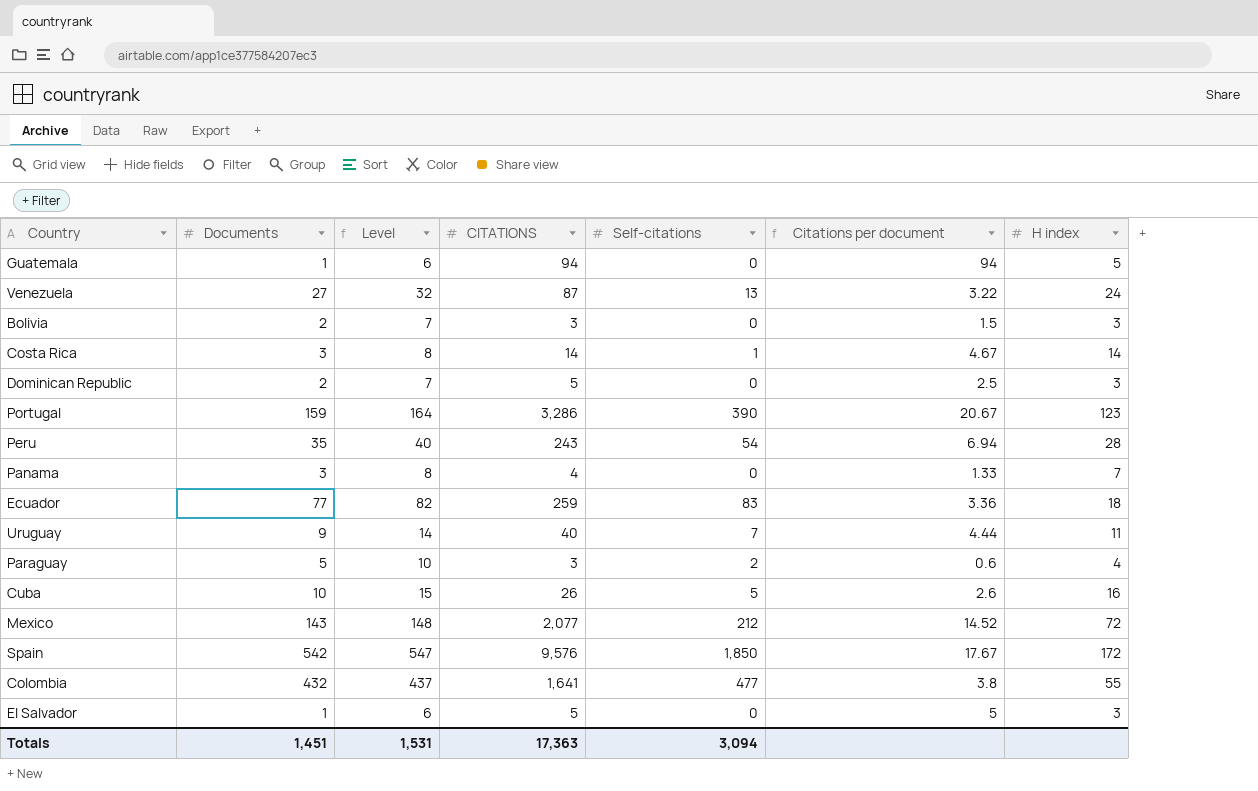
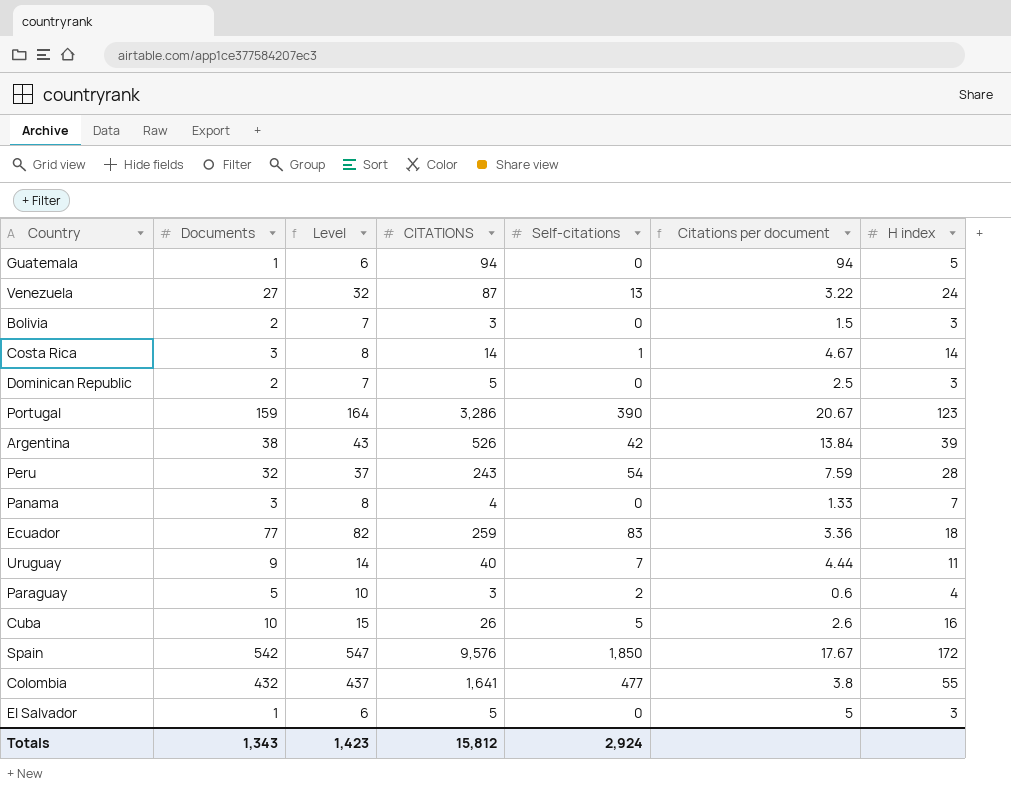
row Mexico: 143 | 148 | 2,077 | 212 | 14.52 | 72 -> none
row Argentina: none -> 38 | 43 | 526 | 42 | 13.84 | 39
Peru | Documents: 35 -> 32
Peru | Level: 40 -> 37
Peru | Citations per document: 6.94 -> 7.59
Totals | Documents: 1,451 -> 1,343
Totals | Level: 1,531 -> 1,423
Totals | CITATIONS: 17,363 -> 15,812
Totals | Self-citations: 3,094 -> 2,924

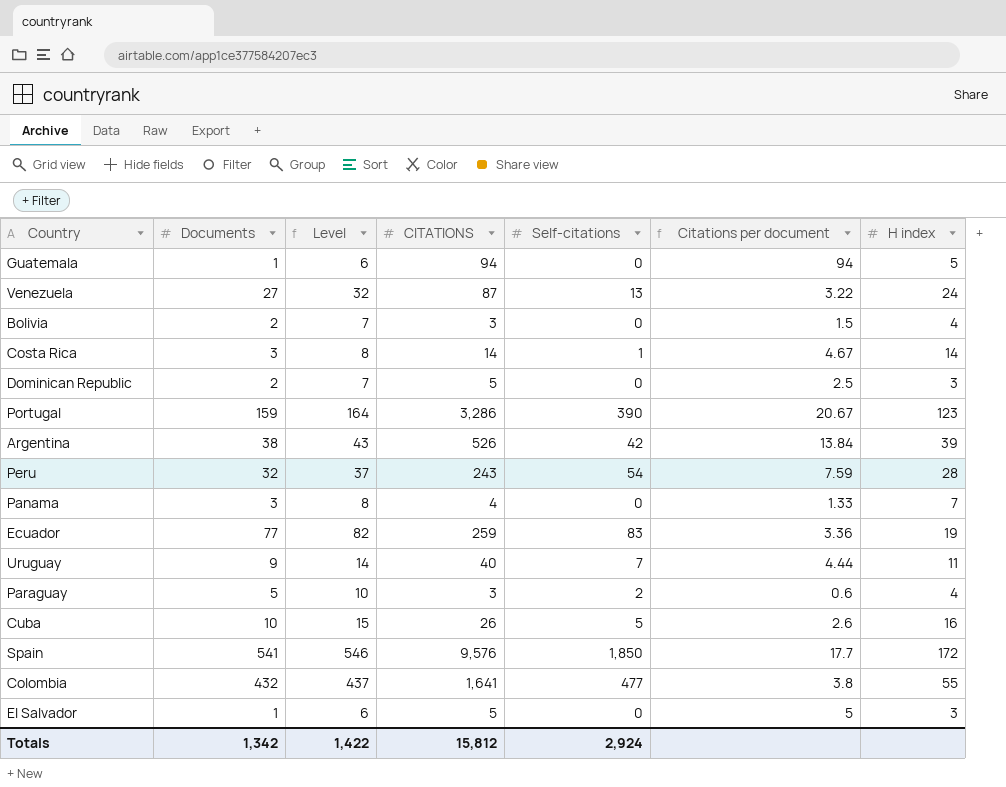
Bolivia | H index: 3 -> 4
Ecuador | H index: 18 -> 19
Spain | Documents: 542 -> 541
Spain | Level: 547 -> 546
Spain | Citations per document: 17.67 -> 17.7
Totals | Documents: 1,343 -> 1,342
Totals | Level: 1,423 -> 1,422

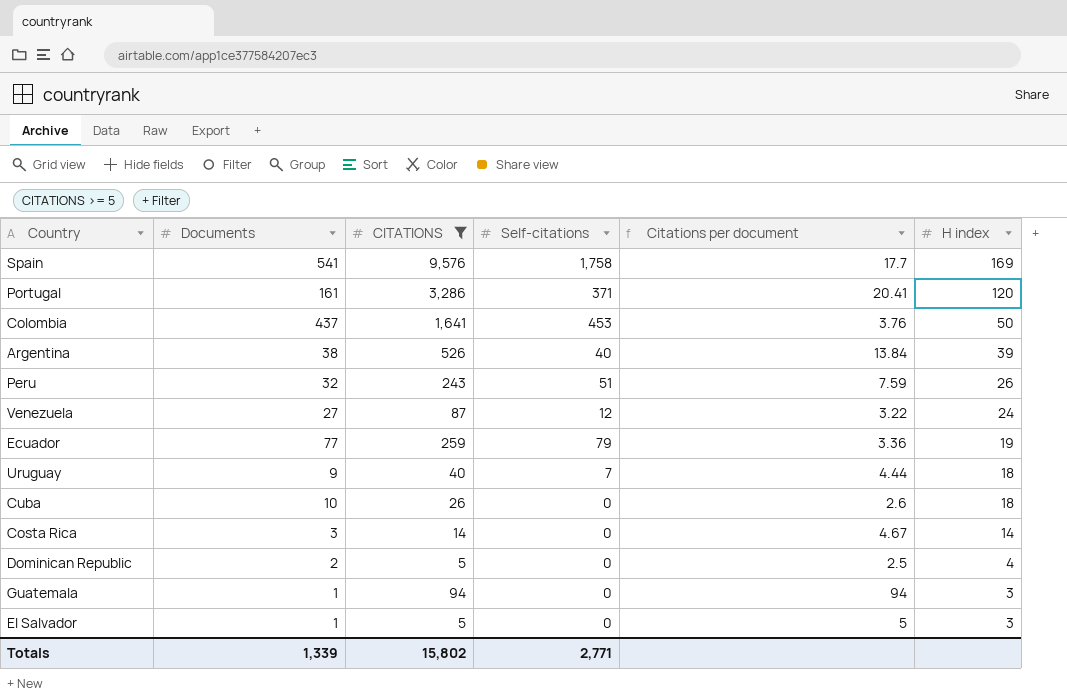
filter: none -> CITATIONS >= 5
row order: none -> H index descending
column Level | formula: [Documents] + 5 -> none
Spain | Self-citations: 1,850 -> 1,758
Spain | H index: 172 -> 169
Portugal | Documents: 159 -> 161
Portugal | Self-citations: 390 -> 371
Portugal | Citations per document: 20.67 -> 20.41
Portugal | H index: 123 -> 120
Colombia | Documents: 432 -> 437
Colombia | Self-citations: 477 -> 453
Colombia | Citations per document: 3.8 -> 3.76
Colombia | H index: 55 -> 50
Argentina | Self-citations: 42 -> 40
Peru | Self-citations: 54 -> 51
Peru | H index: 28 -> 26
Venezuela | Self-citations: 13 -> 12
Ecuador | Self-citations: 83 -> 79
Uruguay | H index: 11 -> 18
Cuba | Self-citations: 5 -> 0
Cuba | H index: 16 -> 18
Costa Rica | Self-citations: 1 -> 0
Dominican Republic | H index: 3 -> 4
Guatemala | H index: 5 -> 3
Totals | Documents: 1,342 -> 1,339
Totals | CITATIONS: 15,812 -> 15,802
Totals | Self-citations: 2,924 -> 2,771

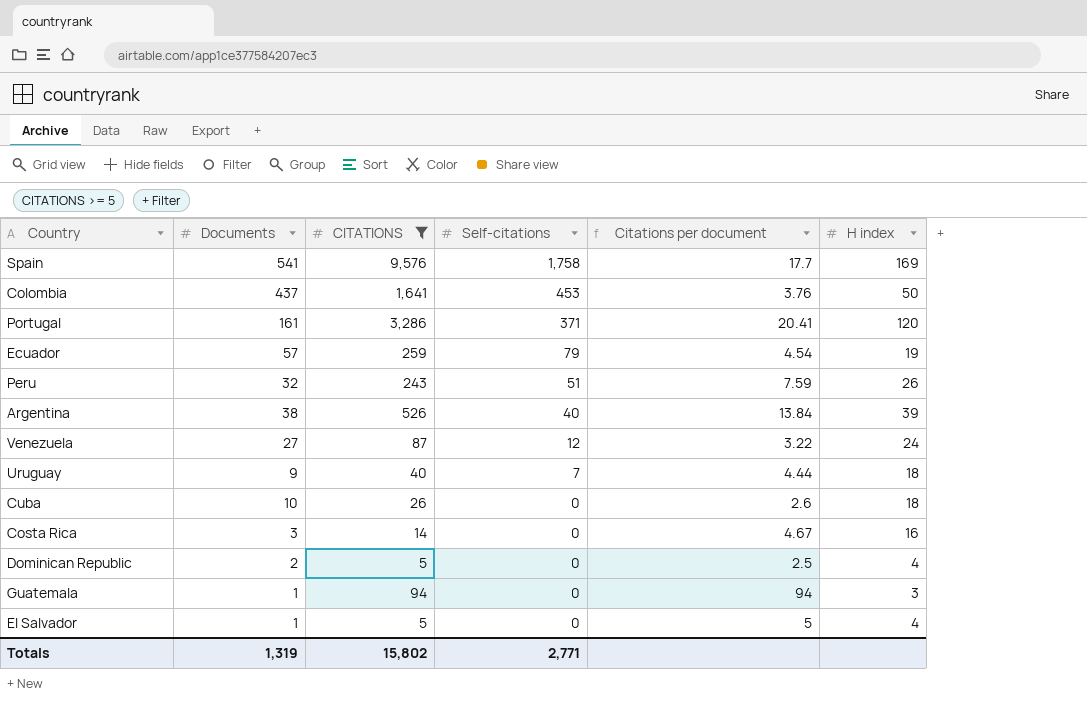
row order: H index descending -> Self-citations descending
Ecuador | Documents: 77 -> 57
Ecuador | Citations per document: 3.36 -> 4.54
Costa Rica | H index: 14 -> 16
El Salvador | H index: 3 -> 4
Totals | Documents: 1,339 -> 1,319

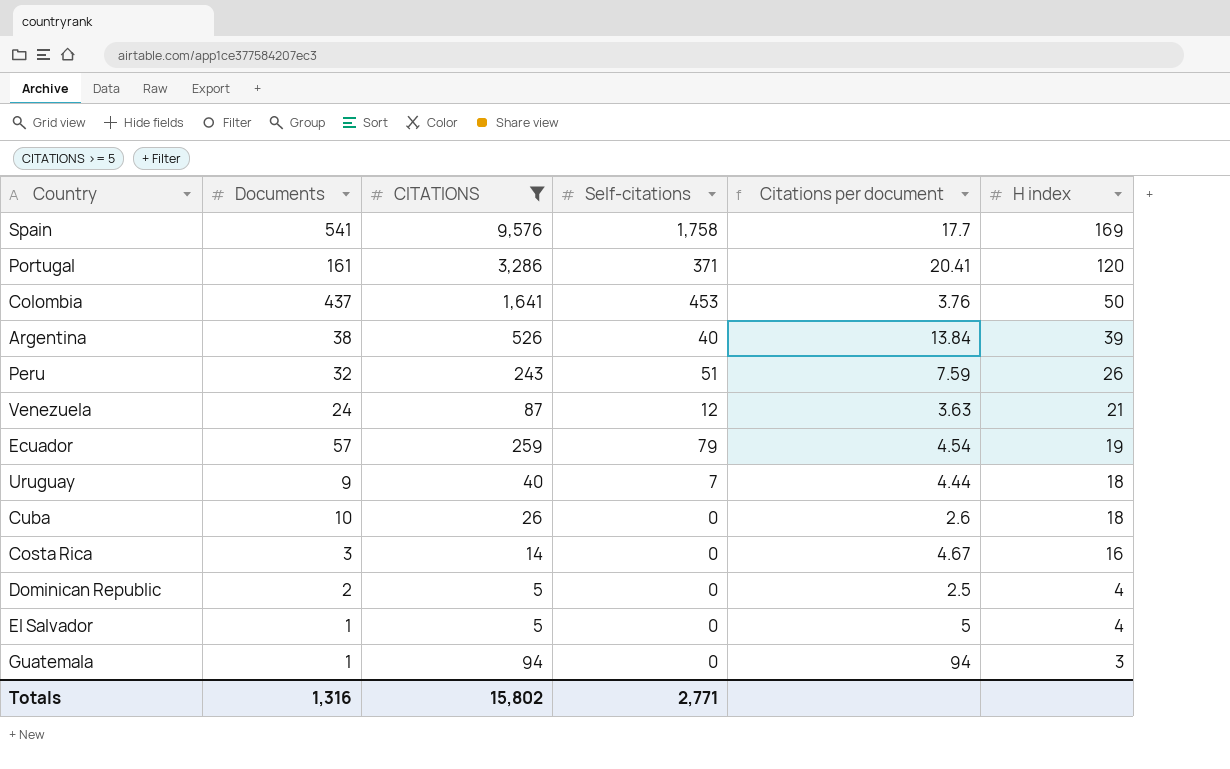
row order: Self-citations descending -> H index descending
Venezuela | Documents: 27 -> 24
Venezuela | Citations per document: 3.22 -> 3.63
Venezuela | H index: 24 -> 21
Totals | Documents: 1,319 -> 1,316

